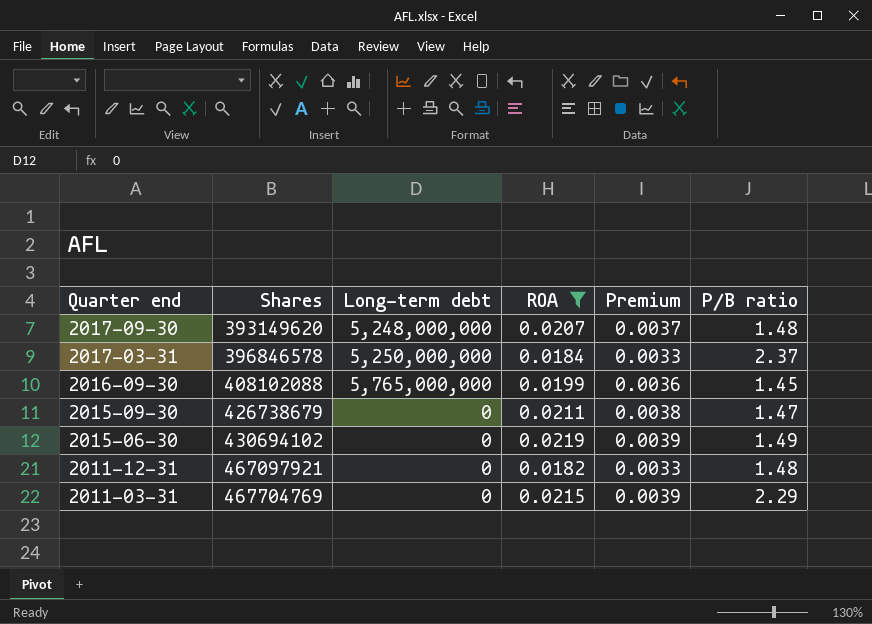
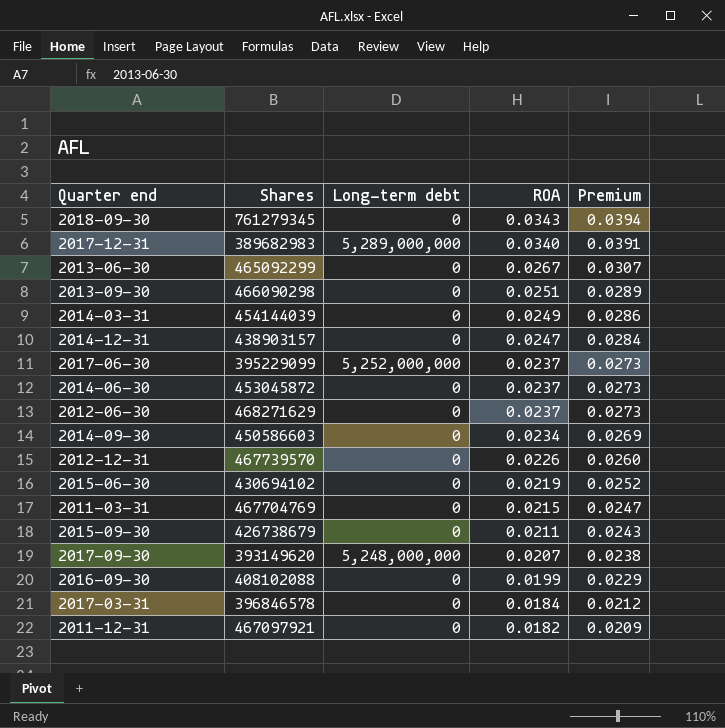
filter: ROA <= 0.0219 -> none
row order: Quarter end descending -> ROA descending
column P/B ratio | position: 6 -> none
column Premium | formula: [ROA] * 0.18 -> [ROA] * 1.15
2016-09-30 | Long-term debt: 5,765,000,000 -> 0
2017-03-31 | Long-term debt: 5,250,000,000 -> 0

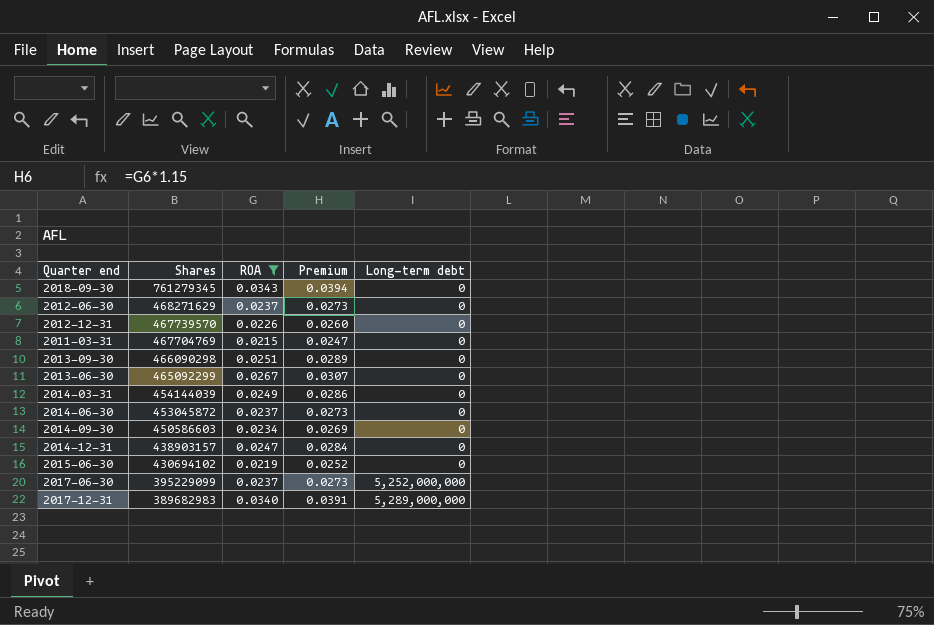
filter: none -> ROA >= 0.0215
row order: ROA descending -> Shares descending
column Long-term debt | position: 3 -> 5

